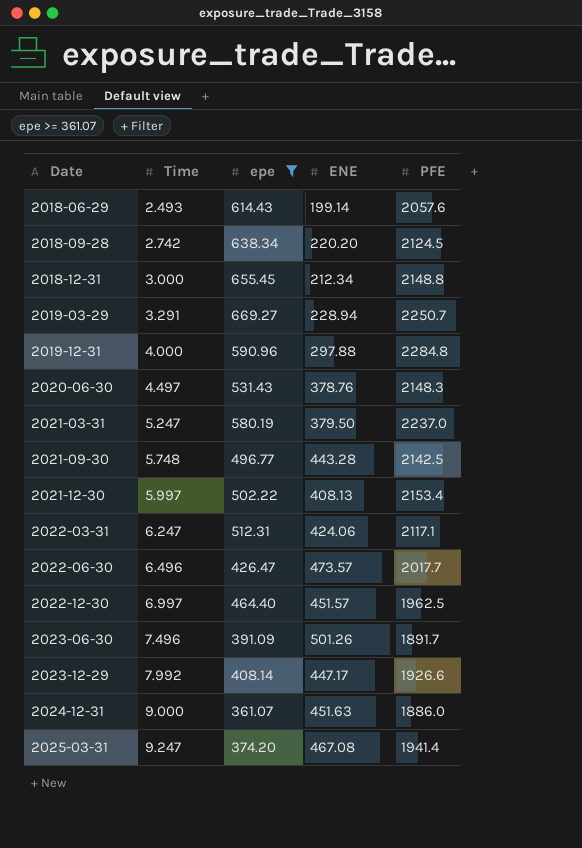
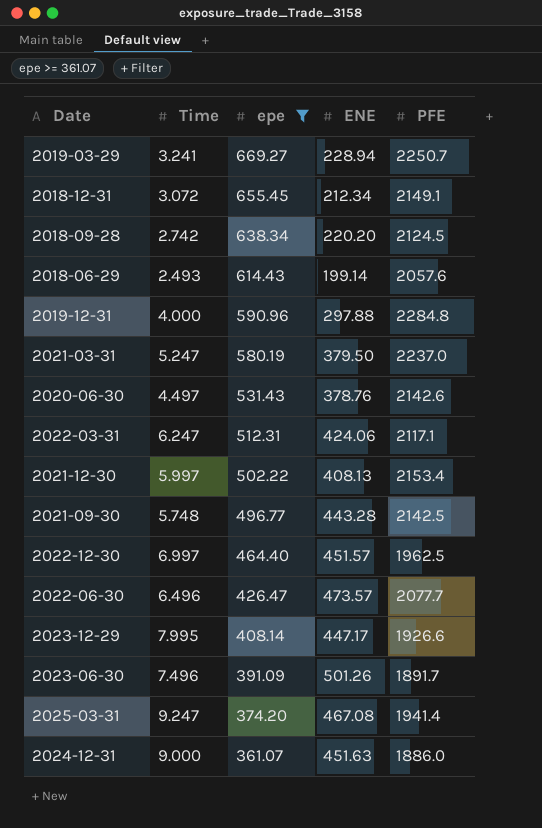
row order: Date ascending -> epe descending
2019-03-29 | Time: 3.291 -> 3.241
2018-12-31 | Time: 3.000 -> 3.072
2018-12-31 | PFE: 2148.8 -> 2149.1
2020-06-30 | PFE: 2148.3 -> 2142.6
2022-06-30 | PFE: 2017.7 -> 2077.7
2023-12-29 | Time: 7.992 -> 7.995

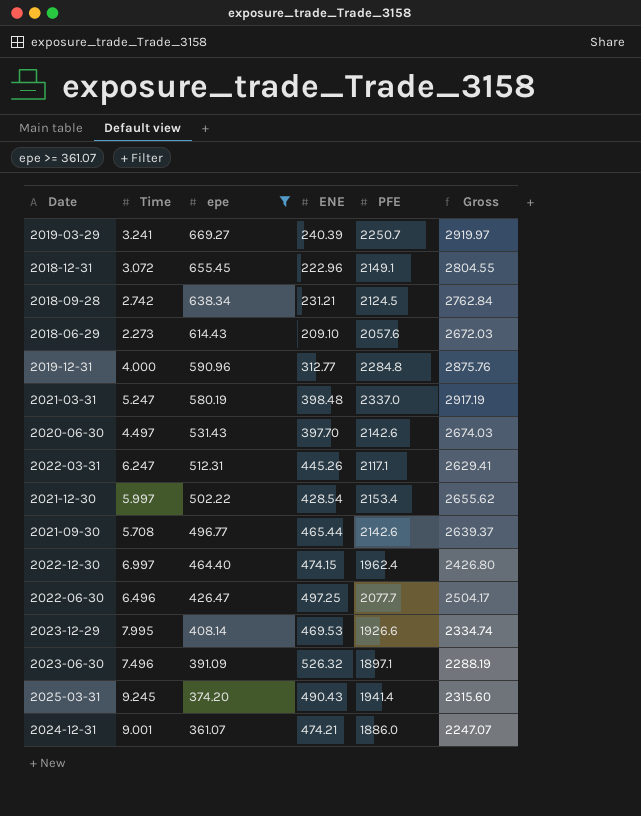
column Gross | formula: none -> [epe] + [PFE]
2019-03-29 | ENE: 228.94 -> 240.39
2018-12-31 | ENE: 212.34 -> 222.96
2018-09-28 | ENE: 220.20 -> 231.21
2018-06-29 | Time: 2.493 -> 2.273
2018-06-29 | ENE: 199.14 -> 209.10
2019-12-31 | ENE: 297.88 -> 312.77
2021-03-31 | ENE: 379.50 -> 398.48
2021-03-31 | PFE: 2237.0 -> 2337.0
2020-06-30 | ENE: 378.76 -> 397.70
2022-03-31 | ENE: 424.06 -> 445.26
2021-12-30 | ENE: 408.13 -> 428.54
2021-09-30 | Time: 5.748 -> 5.708
2021-09-30 | ENE: 443.28 -> 465.44
2021-09-30 | PFE: 2142.5 -> 2142.6
2022-12-30 | ENE: 451.57 -> 474.15
2022-12-30 | PFE: 1962.5 -> 1962.4
2022-06-30 | ENE: 473.57 -> 497.25
2023-12-29 | ENE: 447.17 -> 469.53
2023-06-30 | ENE: 501.26 -> 526.32
2023-06-30 | PFE: 1891.7 -> 1897.1
2025-03-31 | Time: 9.247 -> 9.245
2025-03-31 | ENE: 467.08 -> 490.43
2024-12-31 | Time: 9.000 -> 9.001
2024-12-31 | ENE: 451.63 -> 474.21

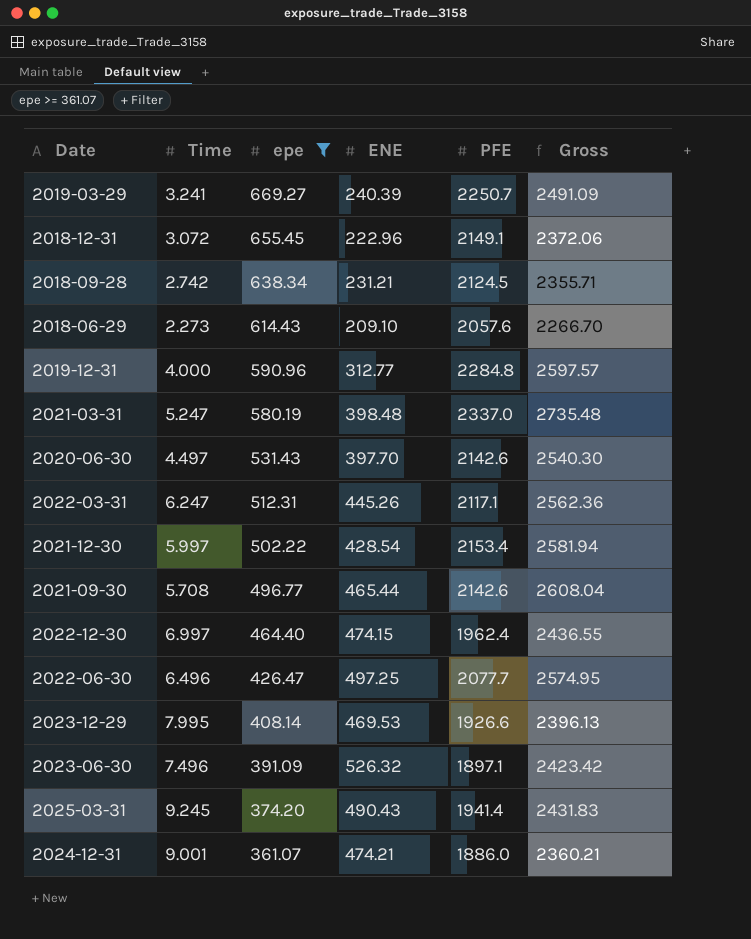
column Gross | formula: [epe] + [PFE] -> [ENE] + [PFE]

